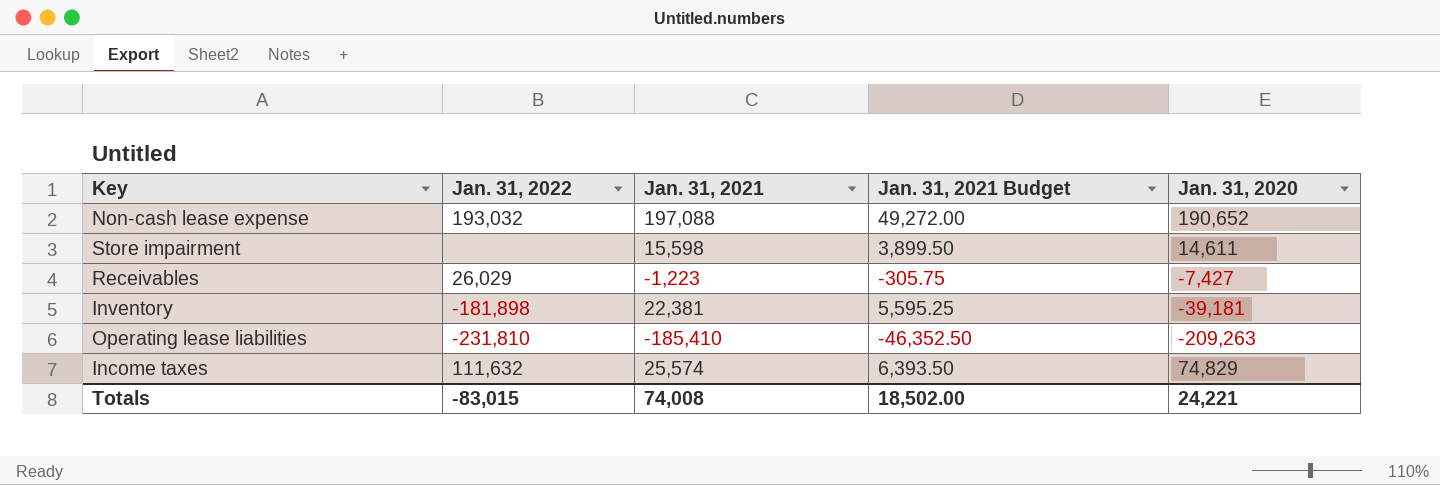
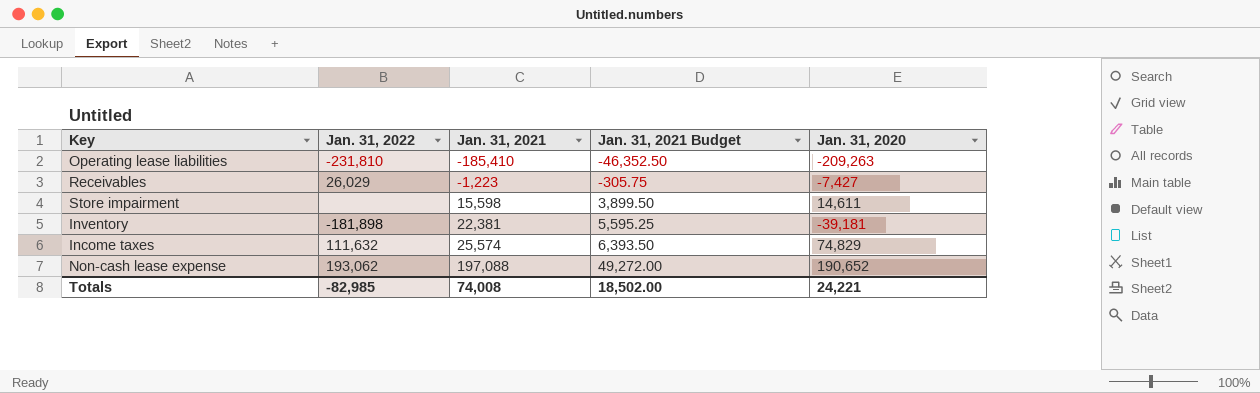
row order: none -> Jan. 31, 2021 ascending
Non-cash lease expense | Jan. 31, 2022: 193,032 -> 193,062
Totals | Jan. 31, 2022: -83,015 -> -82,985

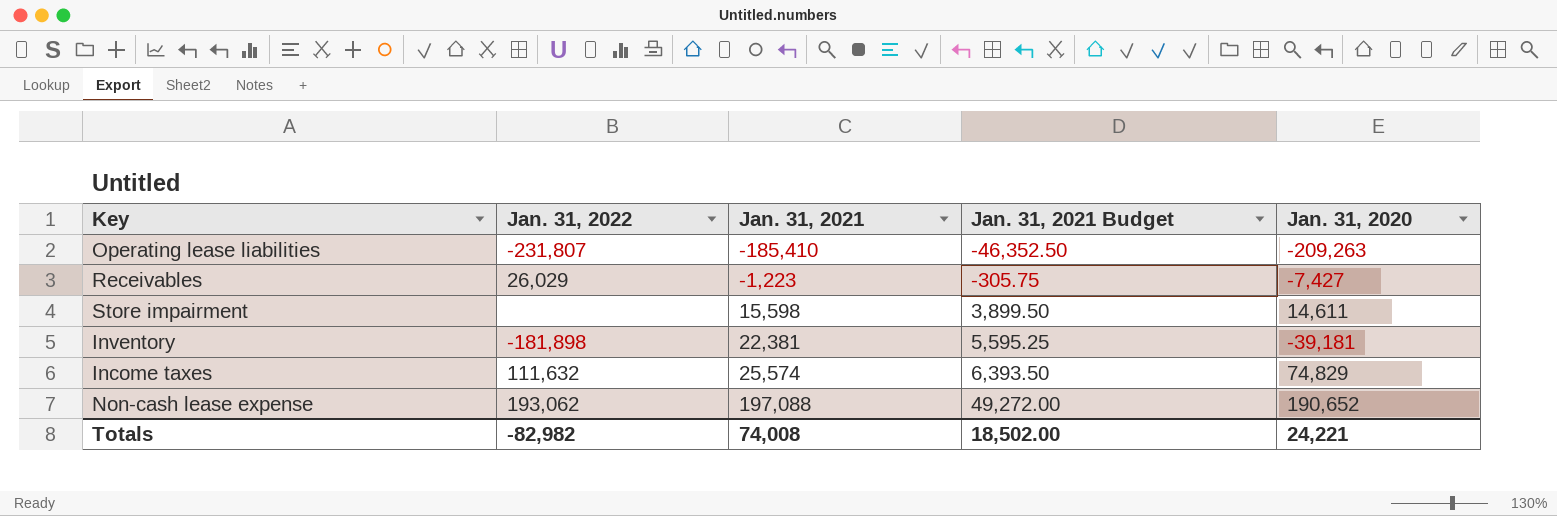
Operating lease liabilities | Jan. 31, 2022: -231,810 -> -231,807
Totals | Jan. 31, 2022: -82,985 -> -82,982

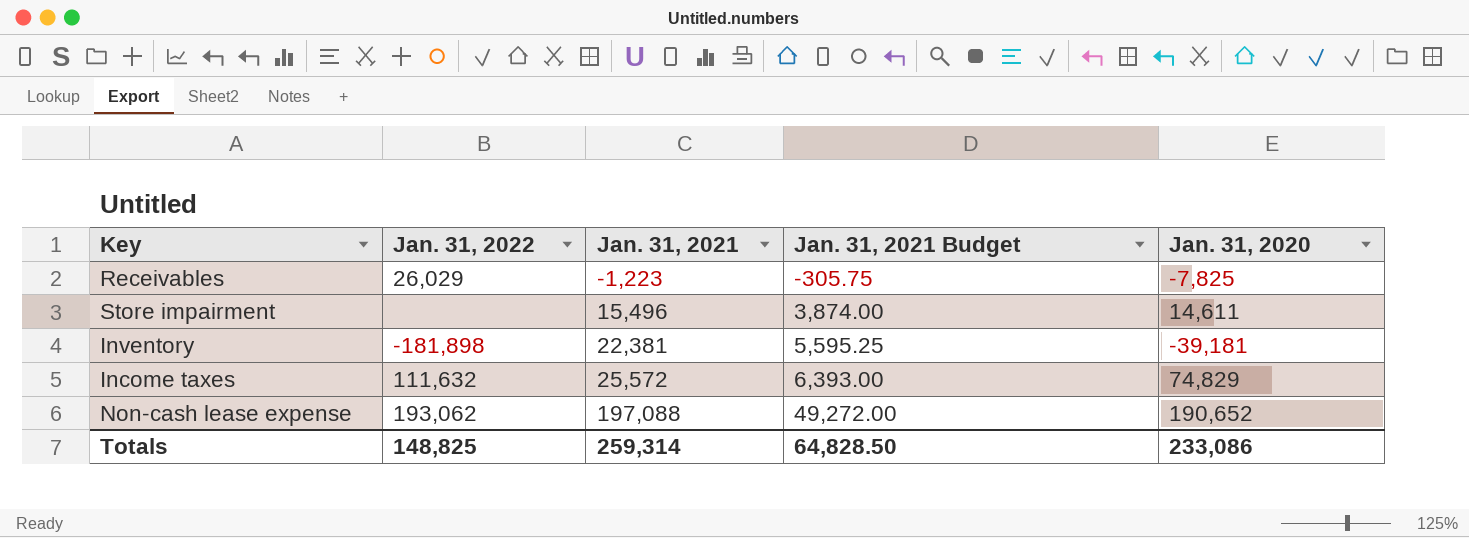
row Operating lease liabilities: -231,807 | -185,410 | -46,352.50 | -209,263 -> none
Receivables | Jan. 31, 2020: -7,427 -> -7,825
Store impairment | Jan. 31, 2021: 15,598 -> 15,496
Store impairment | Jan. 31, 2021 Budget: 3,899.50 -> 3,874.00
Income taxes | Jan. 31, 2021: 25,574 -> 25,572
Income taxes | Jan. 31, 2021 Budget: 6,393.50 -> 6,393.00
Totals | Jan. 31, 2022: -82,982 -> 148,825
Totals | Jan. 31, 2021: 74,008 -> 259,314
Totals | Jan. 31, 2021 Budget: 18,502.00 -> 64,828.50
Totals | Jan. 31, 2020: 24,221 -> 233,086

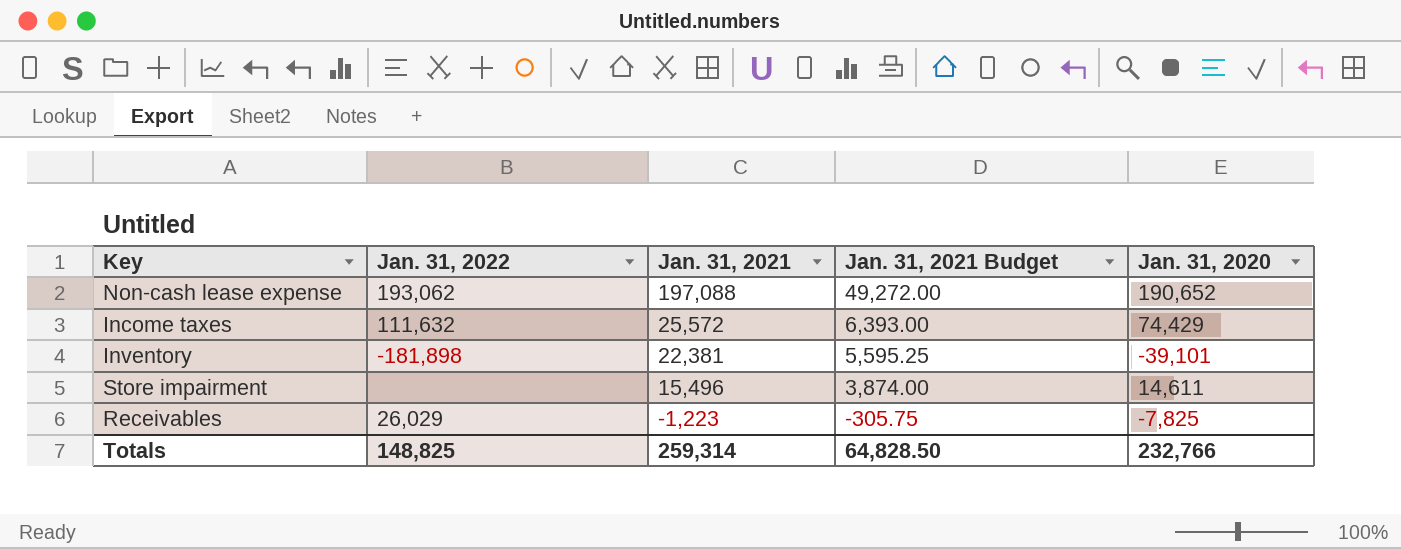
row order: Jan. 31, 2021 ascending -> Jan. 31, 2021 descending
Income taxes | Jan. 31, 2020: 74,829 -> 74,429
Inventory | Jan. 31, 2020: -39,181 -> -39,101
Totals | Jan. 31, 2020: 233,086 -> 232,766

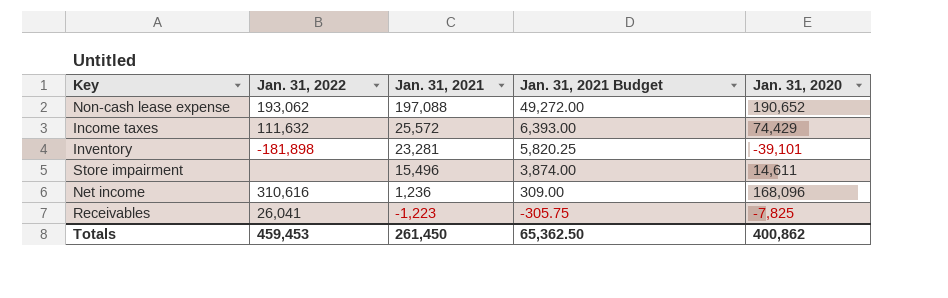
Inventory | Jan. 31, 2021: 22,381 -> 23,281
Inventory | Jan. 31, 2021 Budget: 5,595.25 -> 5,820.25
row Net income: none -> 310,616 | 1,236 | 309.00 | 168,096
Receivables | Jan. 31, 2022: 26,029 -> 26,041
Totals | Jan. 31, 2022: 148,825 -> 459,453
Totals | Jan. 31, 2021: 259,314 -> 261,450
Totals | Jan. 31, 2021 Budget: 64,828.50 -> 65,362.50
Totals | Jan. 31, 2020: 232,766 -> 400,862

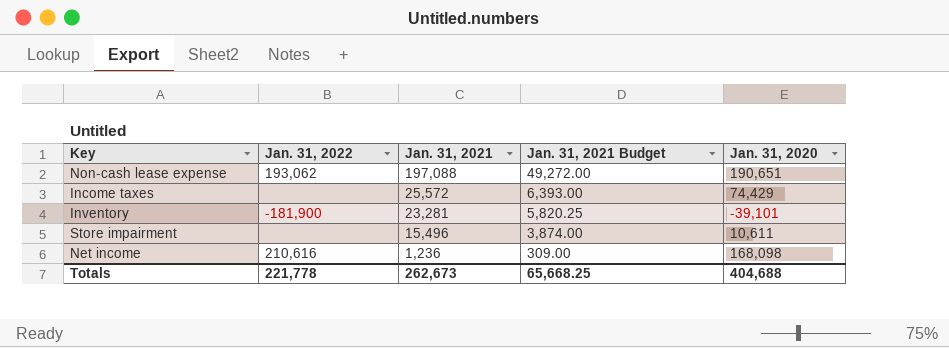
row Receivables: 26,041 | -1,223 | -305.75 | -7,825 -> none
Non-cash lease expense | Jan. 31, 2020: 190,652 -> 190,651
Income taxes | Jan. 31, 2022: 111,632 -> none
Inventory | Jan. 31, 2022: -181,898 -> -181,900
Store impairment | Jan. 31, 2020: 14,611 -> 10,611
Net income | Jan. 31, 2022: 310,616 -> 210,616
Net income | Jan. 31, 2020: 168,096 -> 168,098
Totals | Jan. 31, 2022: 459,453 -> 221,778
Totals | Jan. 31, 2021: 261,450 -> 262,673
Totals | Jan. 31, 2021 Budget: 65,362.50 -> 65,668.25
Totals | Jan. 31, 2020: 400,862 -> 404,688

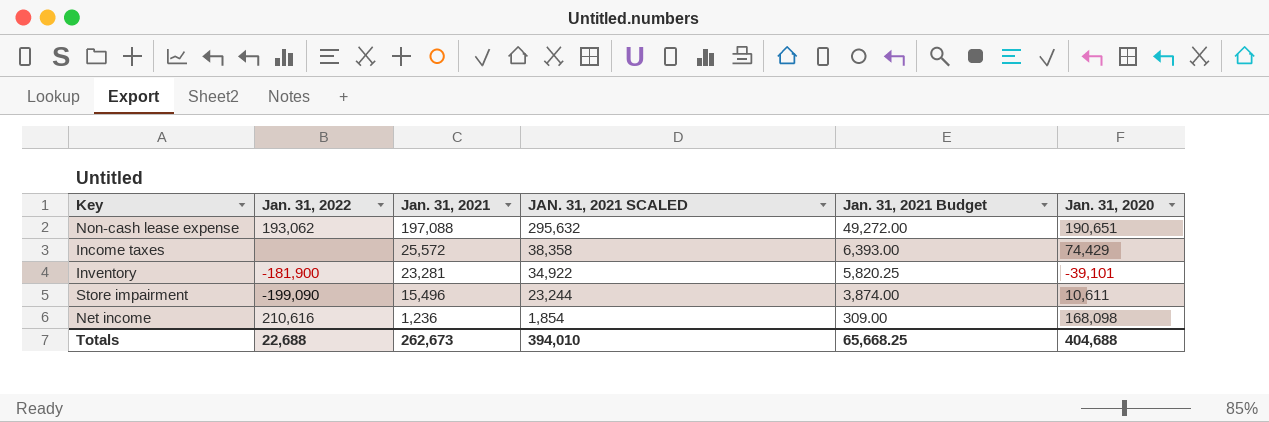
column JAN. 31, 2021 SCALED | formula: none -> [Jan. 31, 2021] * 1.5
Store impairment | Jan. 31, 2022: none -> -199,090
Totals | Jan. 31, 2022: 221,778 -> 22,688

